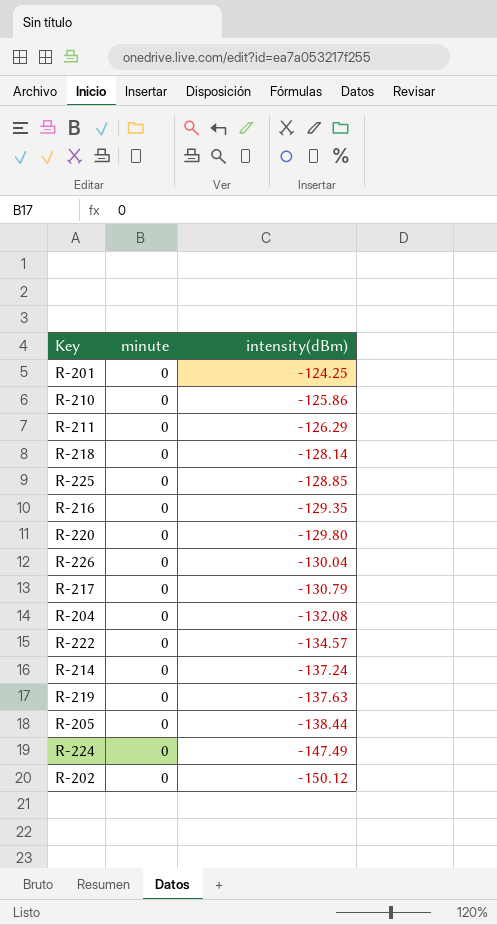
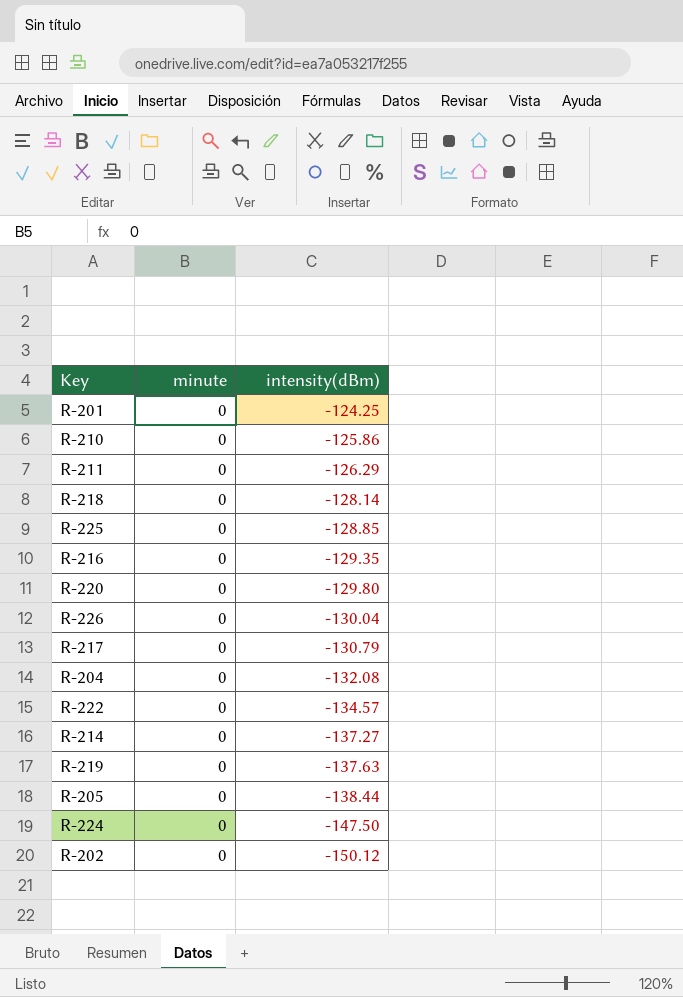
R-214 | intensity(dBm): -137.24 -> -137.27
R-224 | intensity(dBm): -147.49 -> -147.50

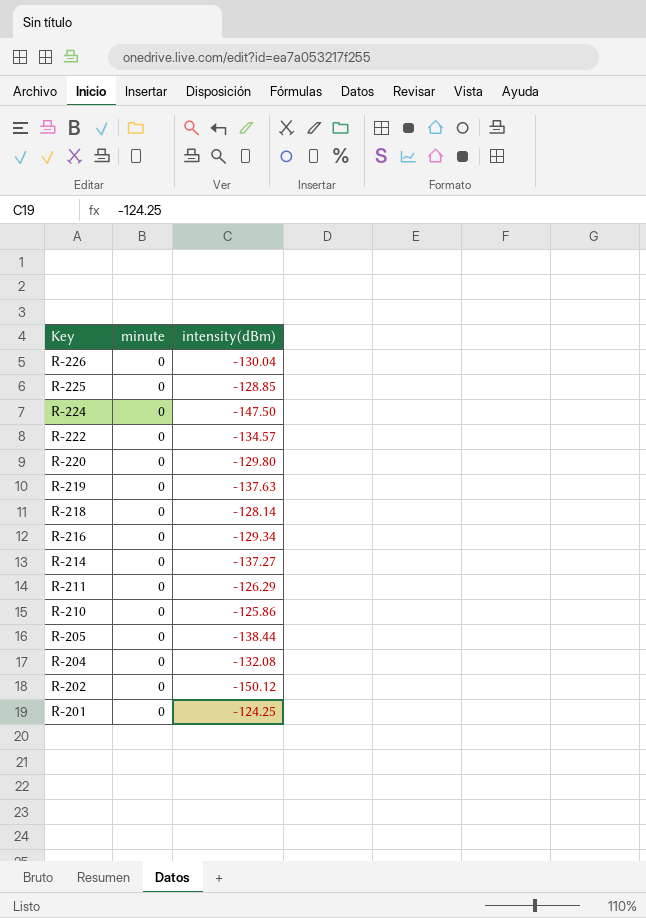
row order: intensity(dBm) descending -> Key descending
row R-217: 0 | -130.79 -> none
R-216 | intensity(dBm): -129.35 -> -129.34

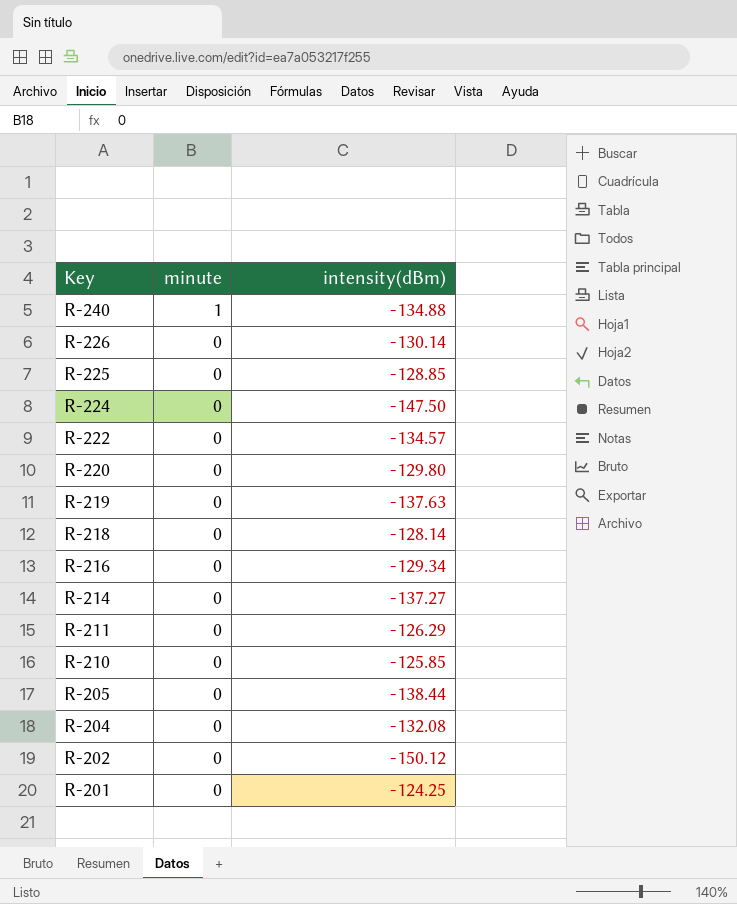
row R-240: none -> 1 | -134.88
R-226 | intensity(dBm): -130.04 -> -130.14
R-210 | intensity(dBm): -125.86 -> -125.85

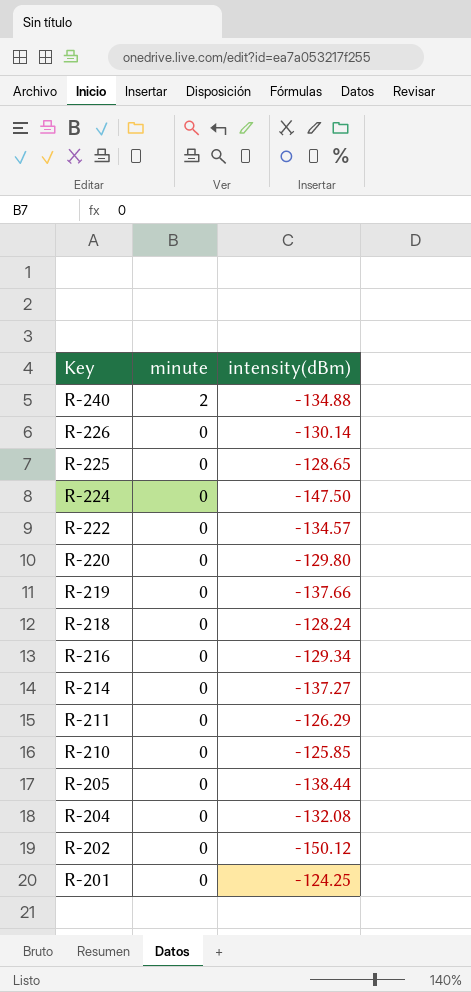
R-240 | minute: 1 -> 2
R-225 | intensity(dBm): -128.85 -> -128.65
R-219 | intensity(dBm): -137.63 -> -137.66
R-218 | intensity(dBm): -128.14 -> -128.24

